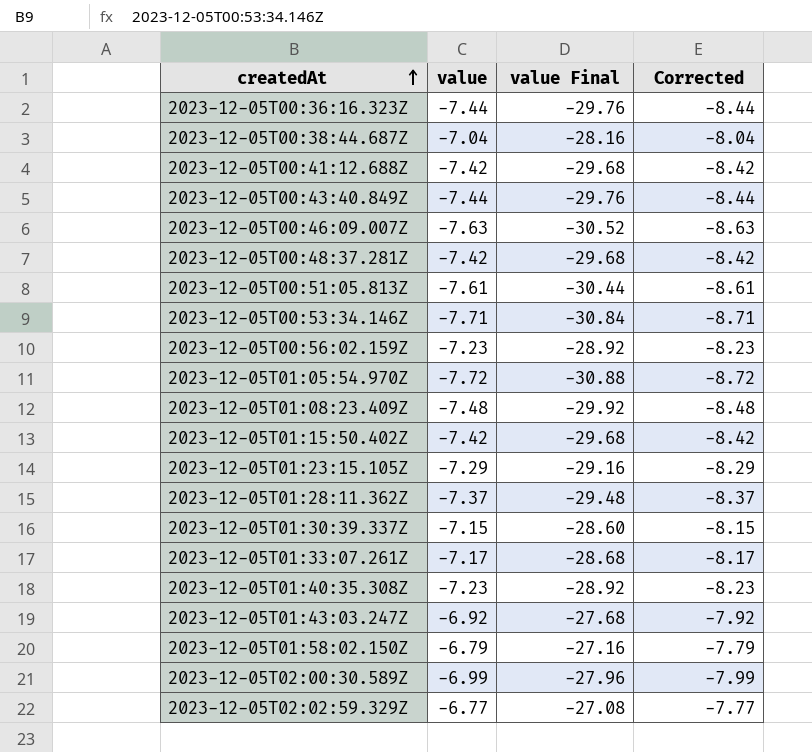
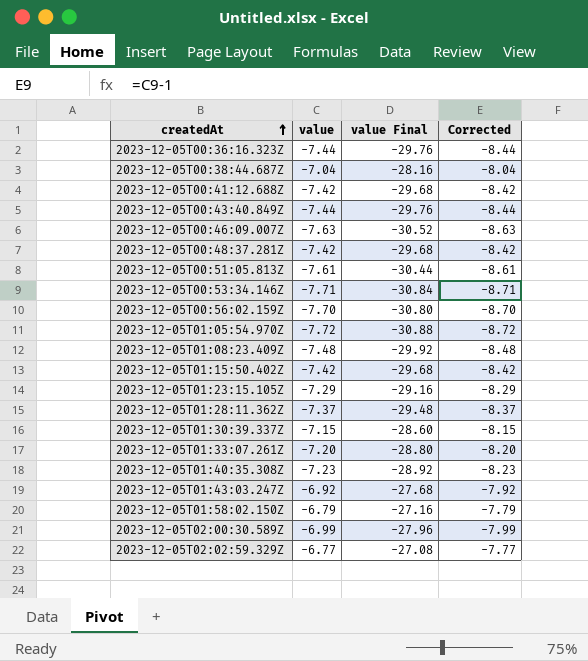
2023-12-05T00:56:02.159Z | value: -7.23 -> -7.70
2023-12-05T00:56:02.159Z | value Final: -28.92 -> -30.80
2023-12-05T00:56:02.159Z | Corrected: -8.23 -> -8.70
2023-12-05T01:33:07.261Z | value: -7.17 -> -7.20
2023-12-05T01:33:07.261Z | value Final: -28.68 -> -28.80
2023-12-05T01:33:07.261Z | Corrected: -8.17 -> -8.20

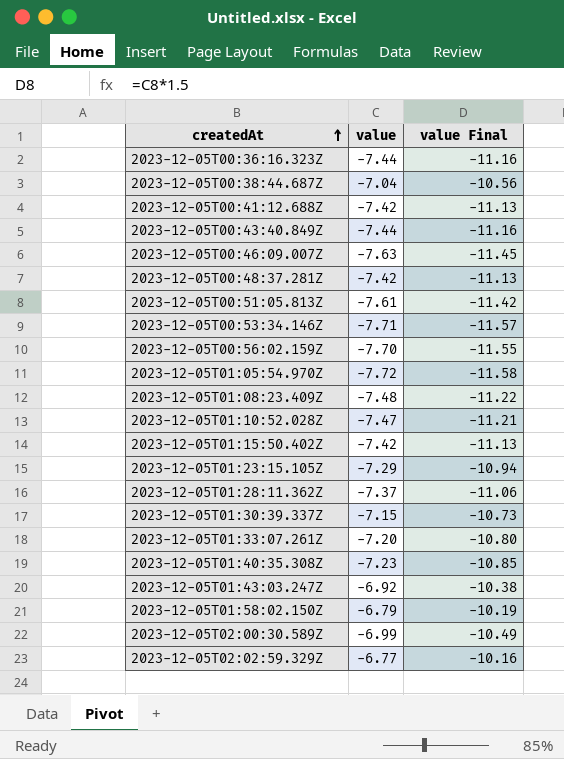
column Corrected | formula: [value] - 1 -> none
column value Final | formula: [value] * 4 -> [value] * 1.5
row 2023-12-05T01:10:52.028Z: none -> -7.47 | -11.21

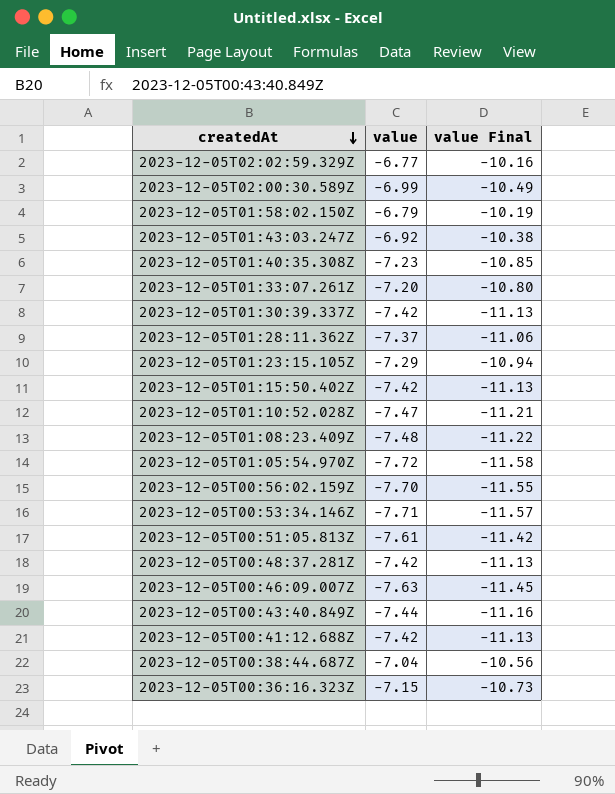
row order: createdAt ascending -> createdAt descending
2023-12-05T01:30:39.337Z | value: -7.15 -> -7.42
2023-12-05T01:30:39.337Z | value Final: -10.73 -> -11.13
2023-12-05T00:36:16.323Z | value: -7.44 -> -7.15
2023-12-05T00:36:16.323Z | value Final: -11.16 -> -10.73

